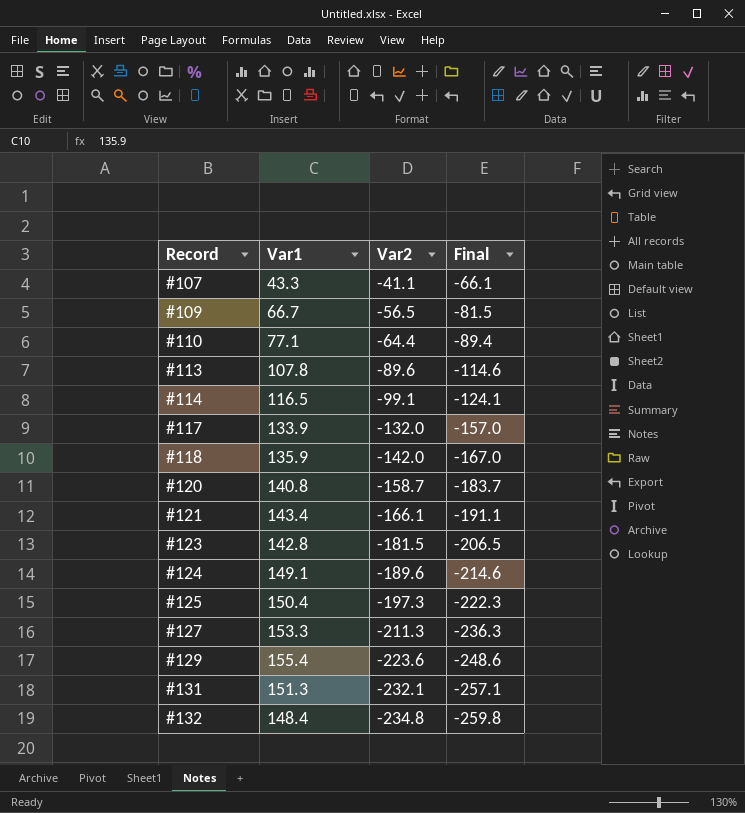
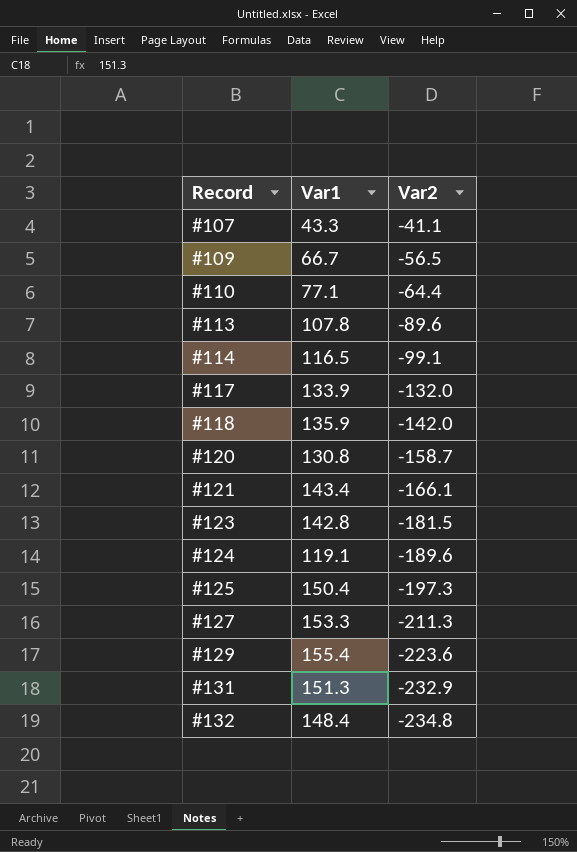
column Final | formula: [Var2] - 25 -> none
#120 | Var1: 140.8 -> 130.8
#124 | Var1: 149.1 -> 119.1
#131 | Var2: -232.1 -> -232.9

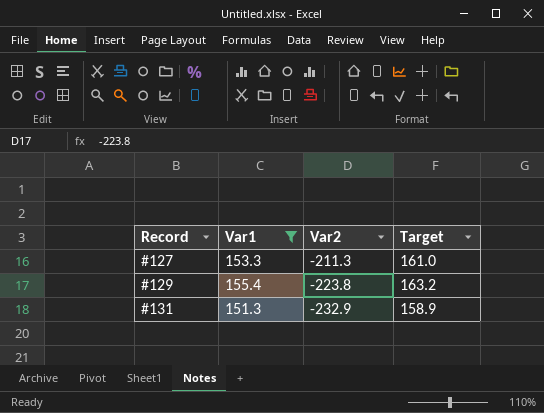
filter: none -> Var1 >= 151.3
column Target | formula: none -> [Var1] * 1.05
#129 | Var2: -223.6 -> -223.8

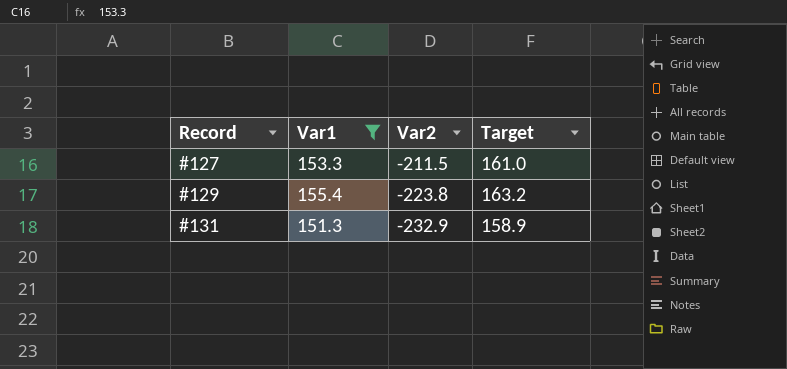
#127 | Var2: -211.3 -> -211.5

